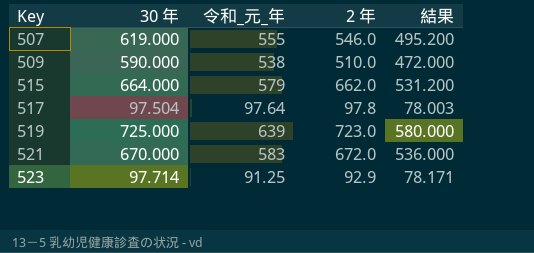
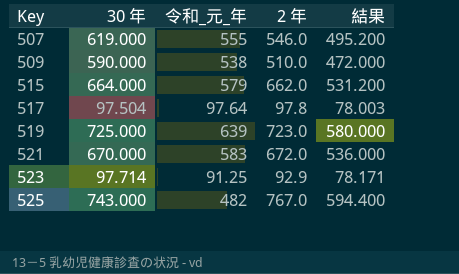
row 525: none -> 743.000 | 482 | 767.0 | 594.400

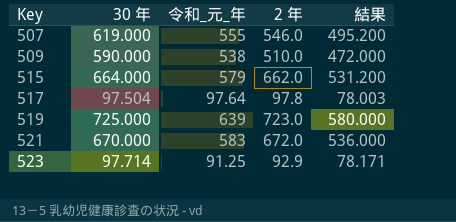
row 525: 743.000 | 482 | 767.0 | 594.400 -> none

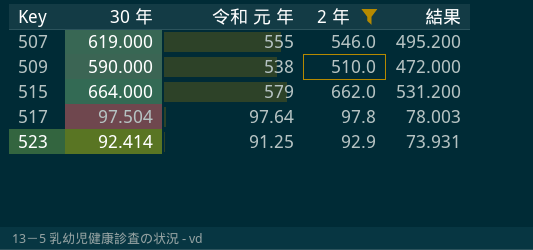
filter: none -> 2 年 <= 662.0
column name: 令和_元_年 -> 令和 元 年
523 | 30 年: 97.714 -> 92.414
523 | 結果: 78.171 -> 73.931

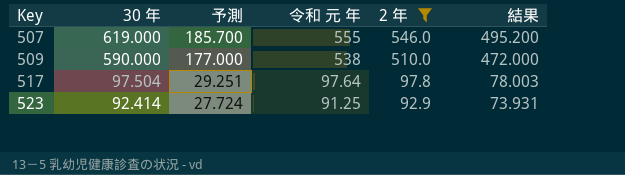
column 予測 | formula: none -> [30 年] * 0.3
row 515: 664.000 | 579 | 662.0 | 531.200 -> none

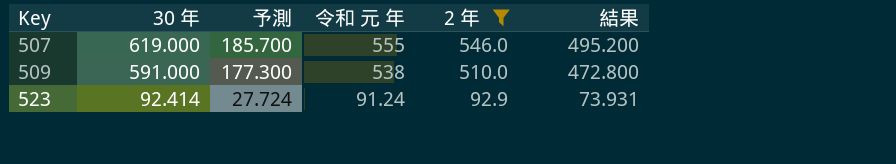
row 517: 97.504 | 29.251 | 97.64 | 97.8 | 78.003 -> none
509 | 30 年: 590.000 -> 591.000
509 | 予測: 177.000 -> 177.300
509 | 結果: 472.000 -> 472.800
523 | 令和 元 年: 91.25 -> 91.24

